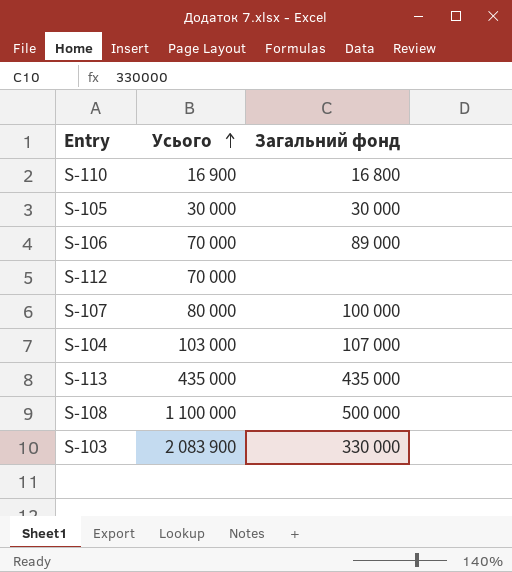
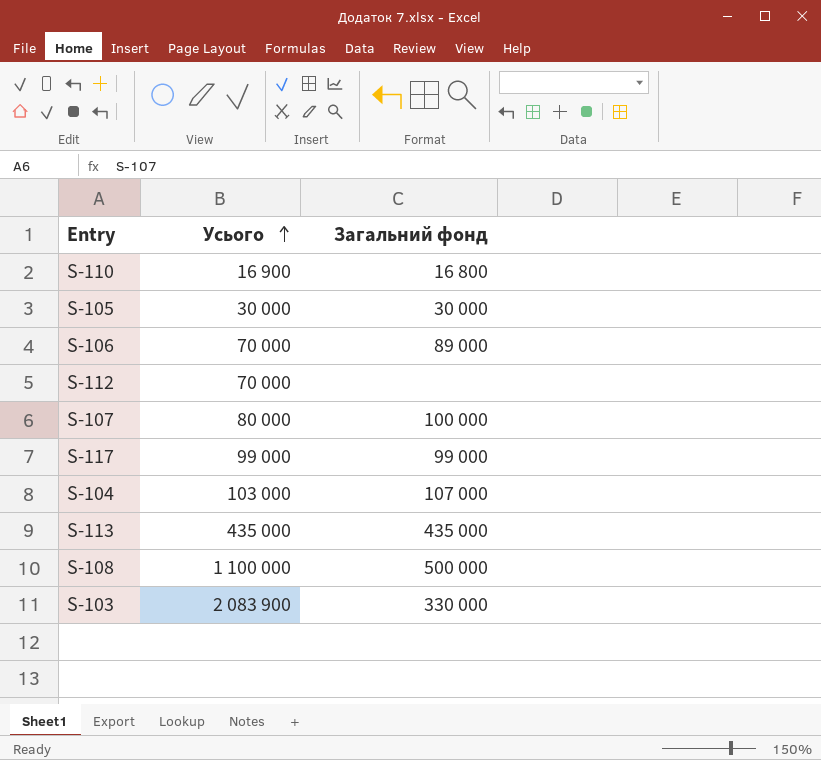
row S-117: none -> 99 000 | 99 000

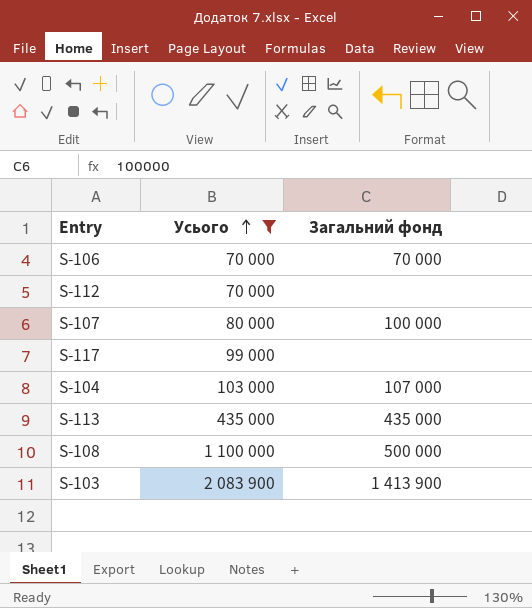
filter: none -> Усього >= 70 000
S-106 | Загальний фонд: 89 000 -> 70 000
S-117 | Загальний фонд: 99 000 -> none
S-103 | Загальний фонд: 330 000 -> 1 413 900

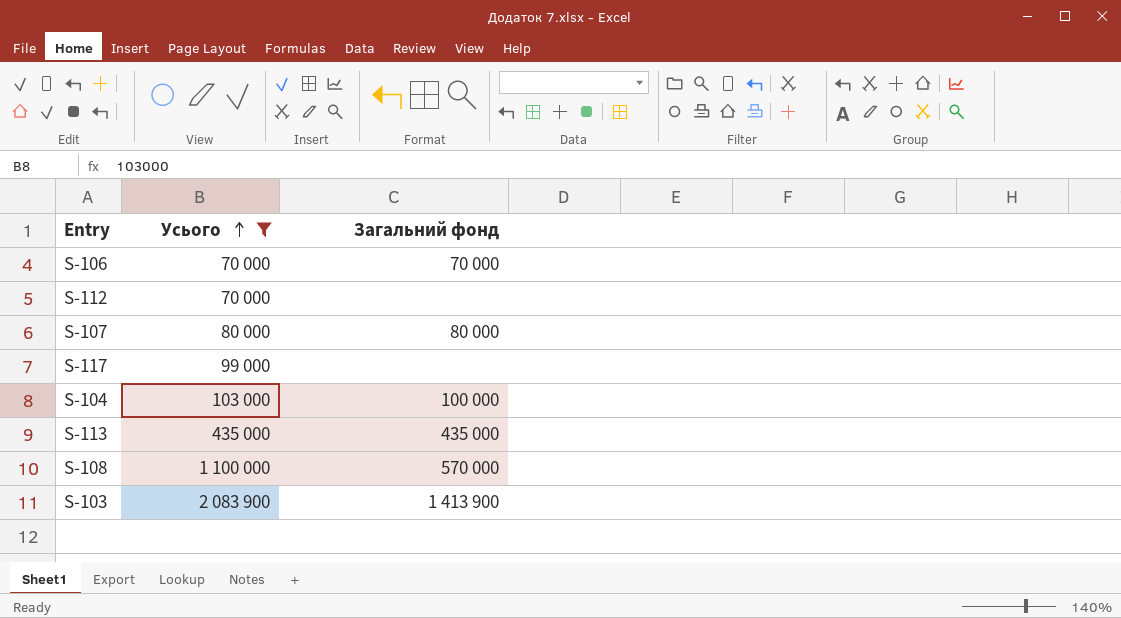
S-107 | Загальний фонд: 100 000 -> 80 000
S-104 | Загальний фонд: 107 000 -> 100 000
S-108 | Загальний фонд: 500 000 -> 570 000

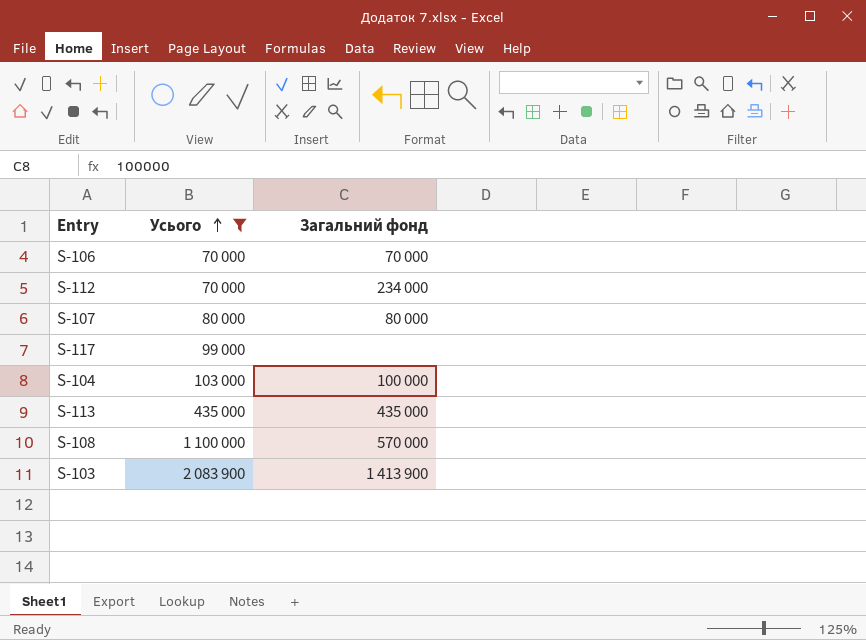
S-112 | Загальний фонд: none -> 234 000

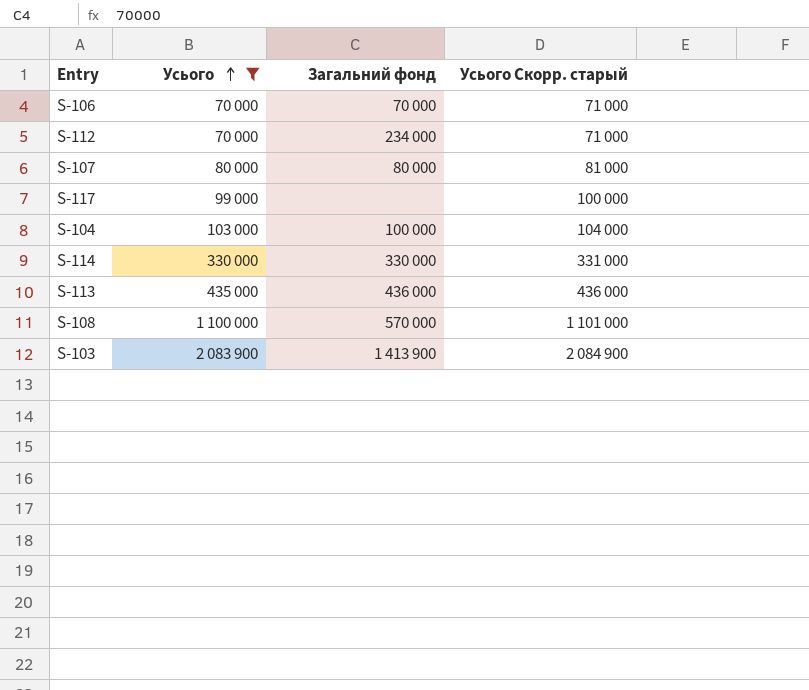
column Усього Скорр. старый | formula: none -> [Усього] + 1000
row S-114: none -> 330 000 | 330 000 | 331 000
S-113 | Загальний фонд: 435 000 -> 436 000

